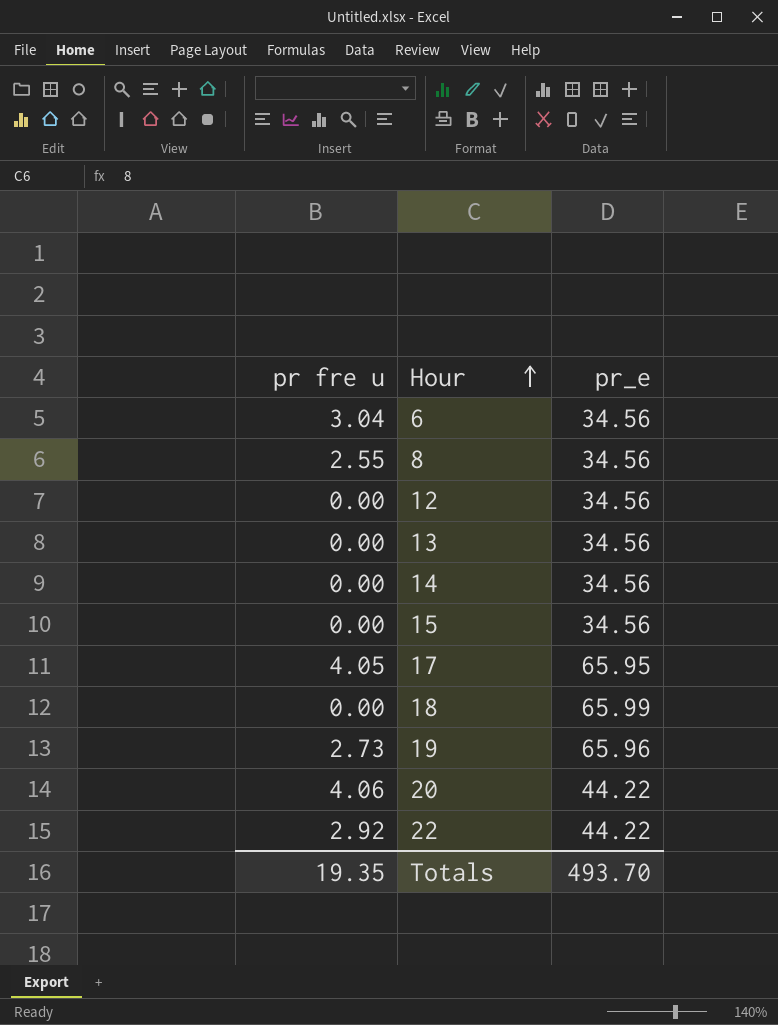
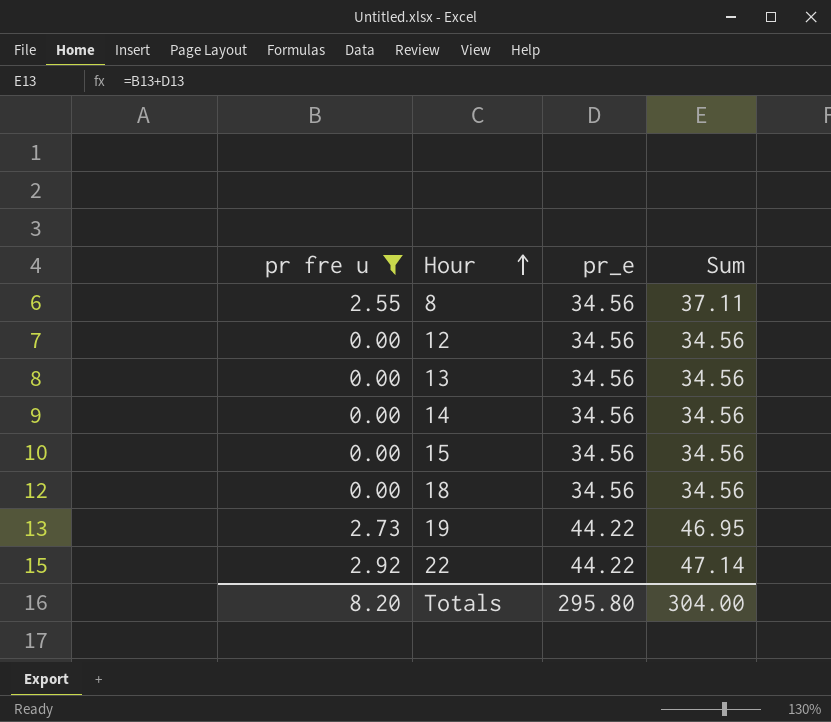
filter: none -> pr fre u <= 2.92
column Sum | formula: none -> [pr fre u] + [pr_e]
18 | pr_e: 65.99 -> 34.56
19 | pr_e: 65.96 -> 44.22
Totals | pr fre u: 19.35 -> 8.20
Totals | pr_e: 493.70 -> 295.80

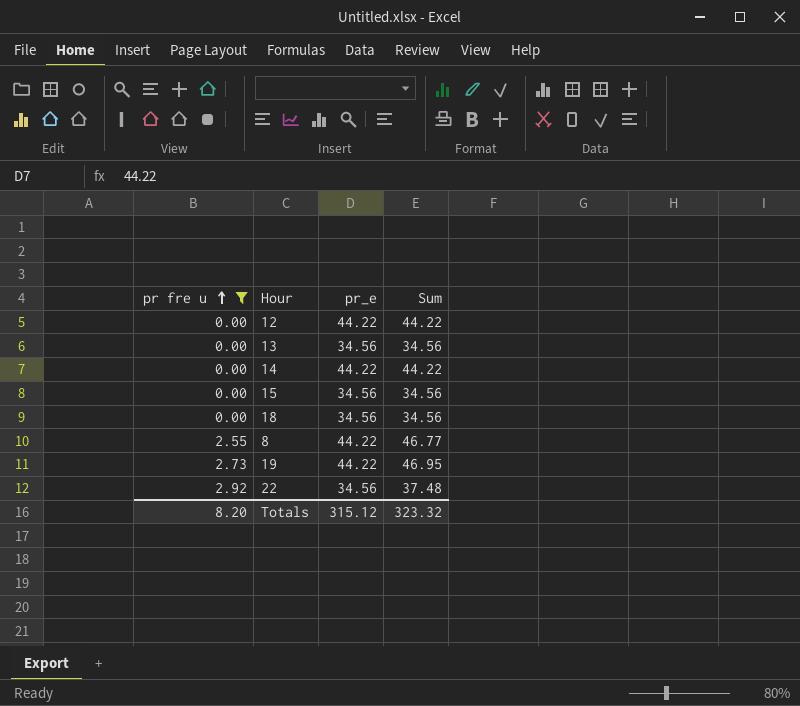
row order: Hour ascending -> pr fre u ascending
12 | pr_e: 34.56 -> 44.22
12 | Sum: 34.56 -> 44.22
14 | pr_e: 34.56 -> 44.22
14 | Sum: 34.56 -> 44.22
8 | pr_e: 34.56 -> 44.22
8 | Sum: 37.11 -> 46.77
22 | pr_e: 44.22 -> 34.56
22 | Sum: 47.14 -> 37.48
Totals | pr_e: 295.80 -> 315.12
Totals | Sum: 304.00 -> 323.32

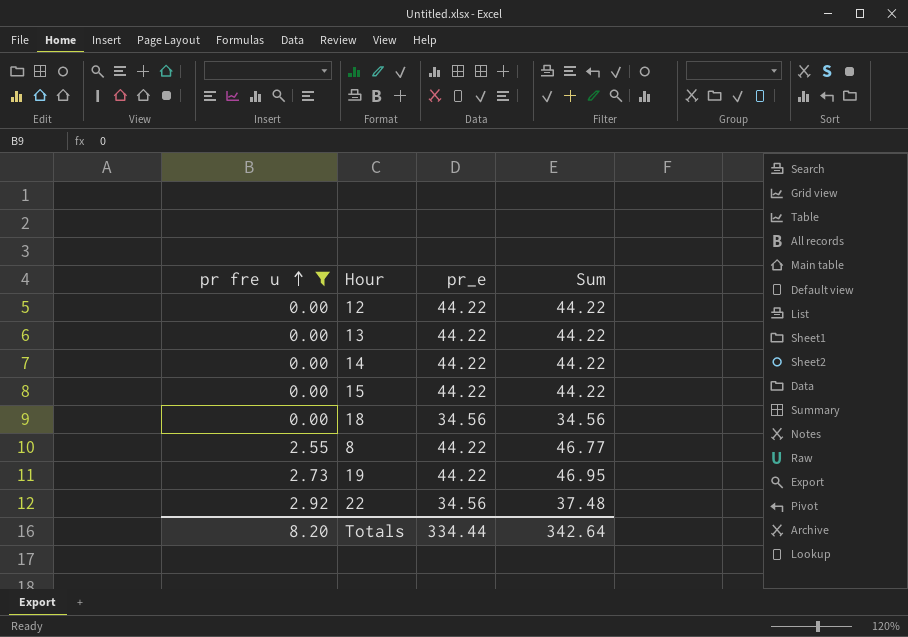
13 | pr_e: 34.56 -> 44.22
13 | Sum: 34.56 -> 44.22
15 | pr_e: 34.56 -> 44.22
15 | Sum: 34.56 -> 44.22
Totals | pr_e: 315.12 -> 334.44
Totals | Sum: 323.32 -> 342.64

